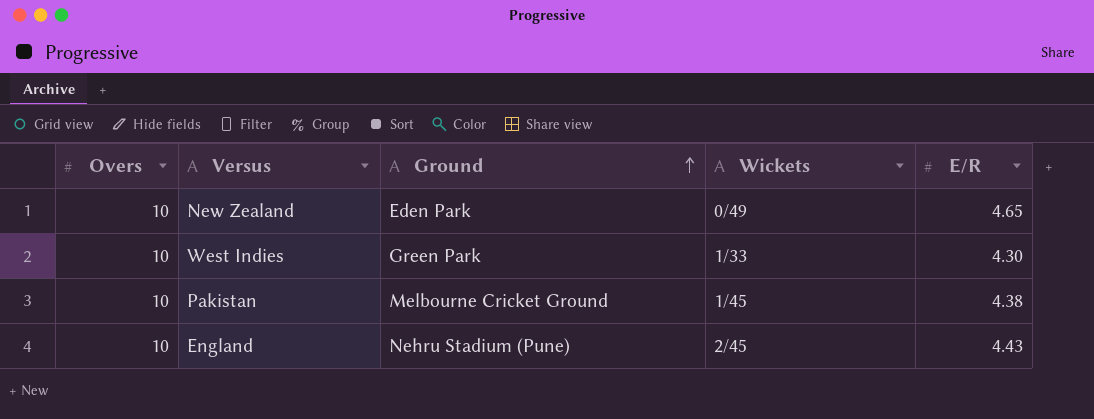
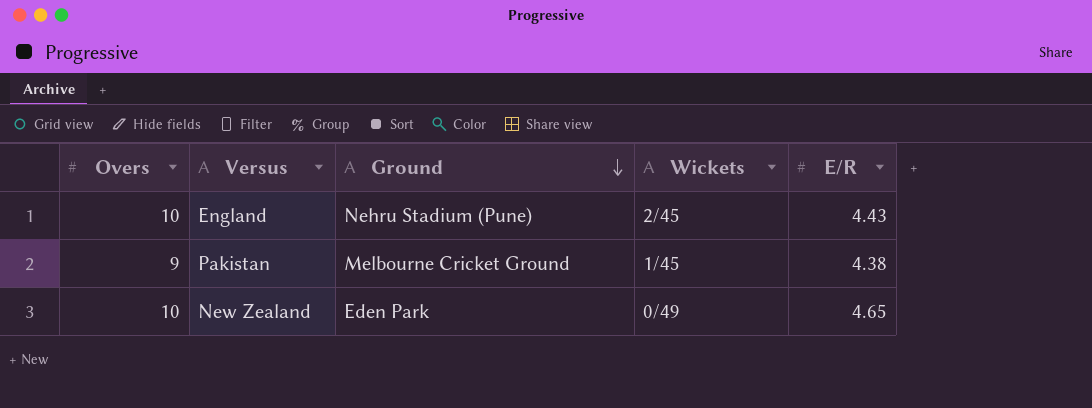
row order: Ground ascending -> Ground descending
row West Indies: 10 | Green Park | 1/33 | 4.30 -> none
Pakistan | Overs: 10 -> 9

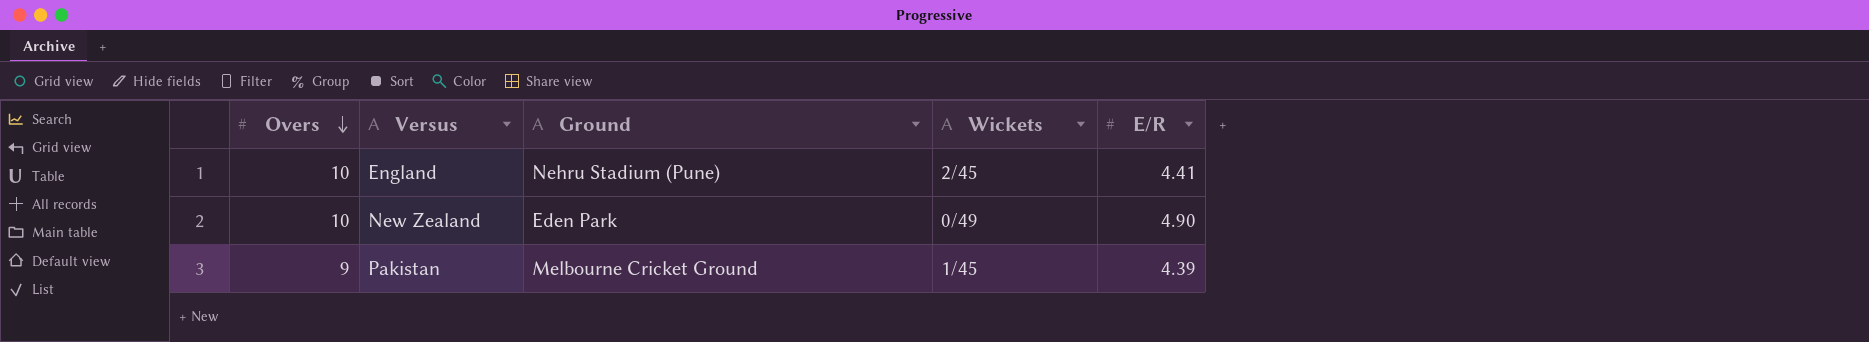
row order: Ground descending -> Overs descending
England | E/R: 4.43 -> 4.41
New Zealand | E/R: 4.65 -> 4.90
Pakistan | E/R: 4.38 -> 4.39

